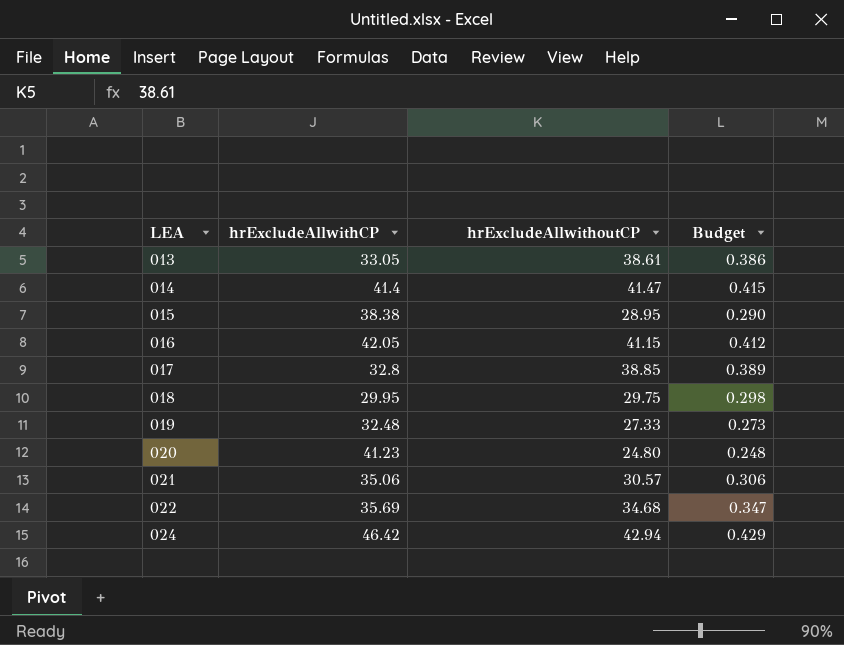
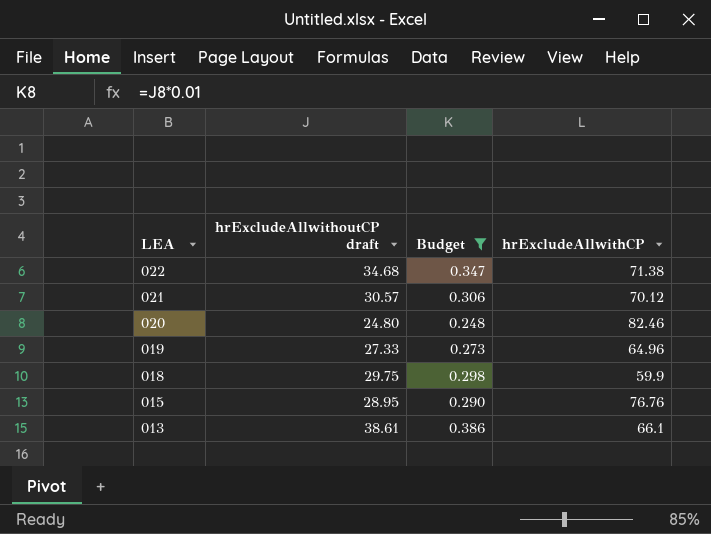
filter: none -> Budget <= 0.386
row order: LEA ascending -> LEA descending
column name: hrExcludeAllwithoutCP -> hrExcludeAllwithoutCP draft
column hrExcludeAllwithCP | position: 2 -> 4
022 | hrExcludeAllwithCP: 35.69 -> 71.38
021 | hrExcludeAllwithCP: 35.06 -> 70.12
020 | hrExcludeAllwithCP: 41.23 -> 82.46
019 | hrExcludeAllwithCP: 32.48 -> 64.96
018 | hrExcludeAllwithCP: 29.95 -> 59.9
015 | hrExcludeAllwithCP: 38.38 -> 76.76
013 | hrExcludeAllwithCP: 33.05 -> 66.1

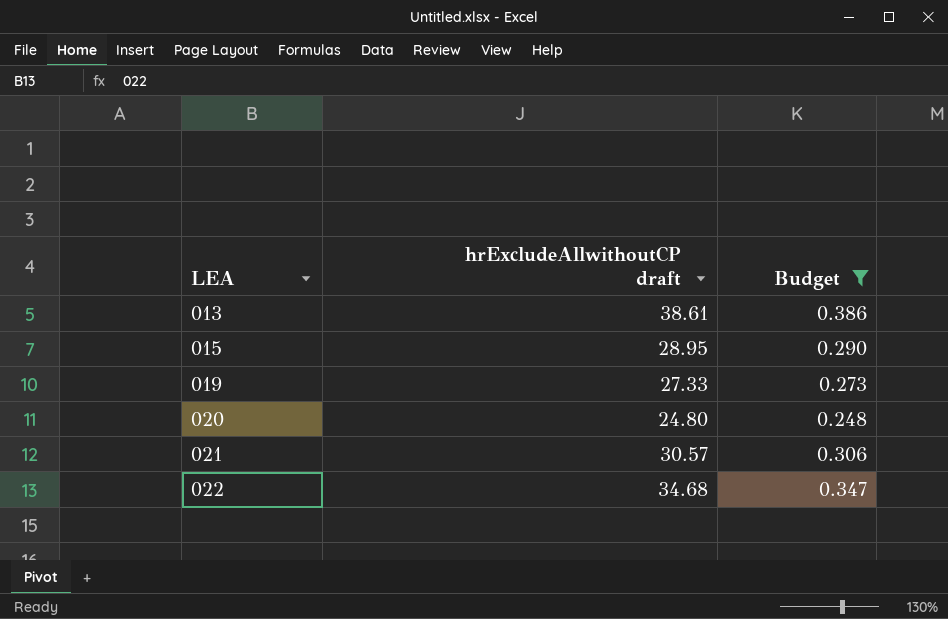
row order: LEA descending -> LEA ascending
column hrExcludeAllwithCP | position: 4 -> none
row 018: 29.75 | 0.298 | 59.9 -> none

